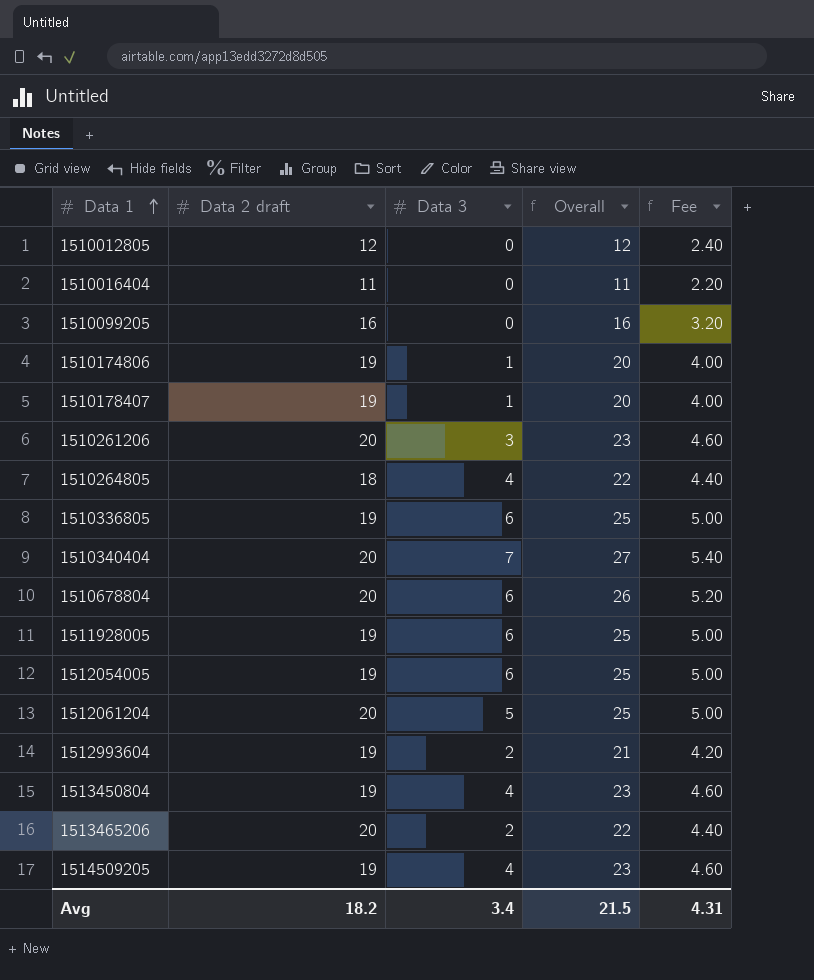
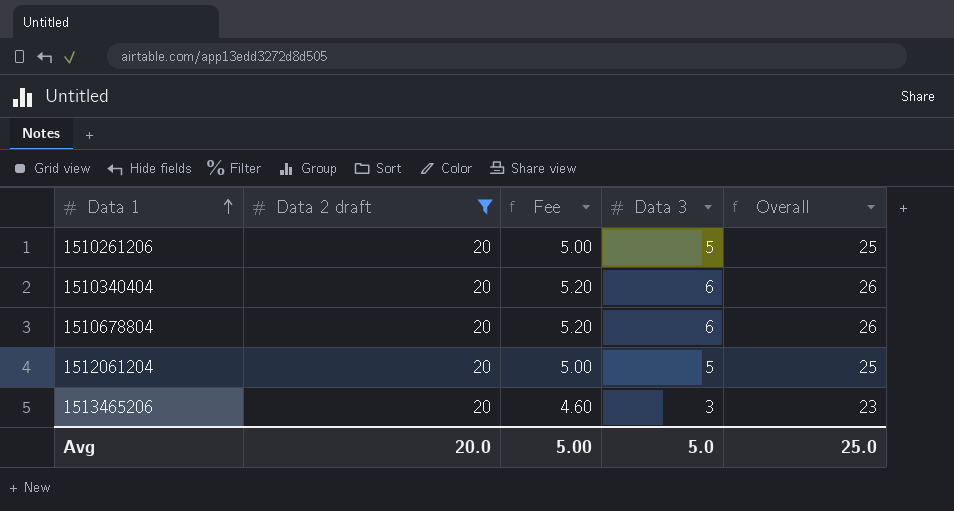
filter: none -> Data 2 draft = 20
column Fee | position: 5 -> 3
1510261206 | Fee: 4.60 -> 5.00
1510261206 | Data 3: 3 -> 5
1510261206 | Overall: 23 -> 25
1510340404 | Fee: 5.40 -> 5.20
1510340404 | Data 3: 7 -> 6
1510340404 | Overall: 27 -> 26
1513465206 | Fee: 4.40 -> 4.60
1513465206 | Data 3: 2 -> 3
1513465206 | Overall: 22 -> 23
Avg | Data 2 draft: 18.2 -> 20.0
Avg | Fee: 4.31 -> 5.00
Avg | Data 3: 3.4 -> 5.0
Avg | Overall: 21.5 -> 25.0

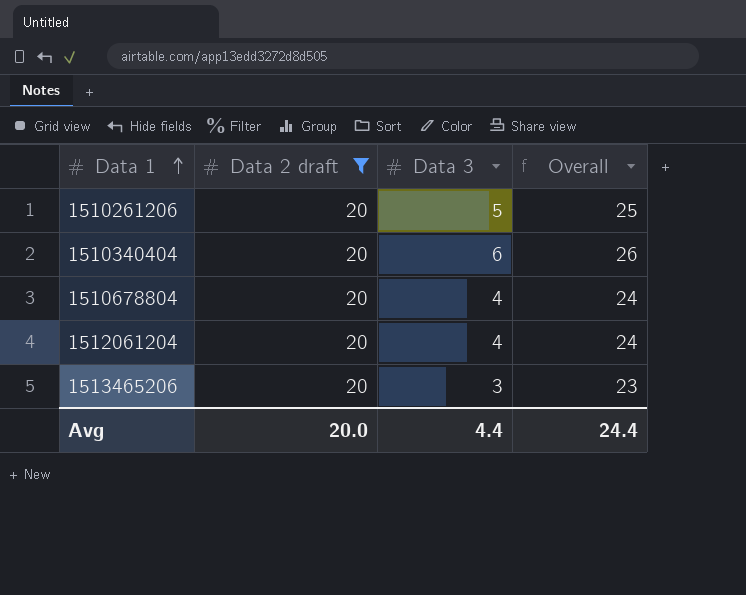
column Fee | formula: [Overall] * 0.2 -> none
1510678804 | Data 3: 6 -> 4
1510678804 | Overall: 26 -> 24
1512061204 | Data 3: 5 -> 4
1512061204 | Overall: 25 -> 24
Avg | Data 3: 5.0 -> 4.4
Avg | Overall: 25.0 -> 24.4

